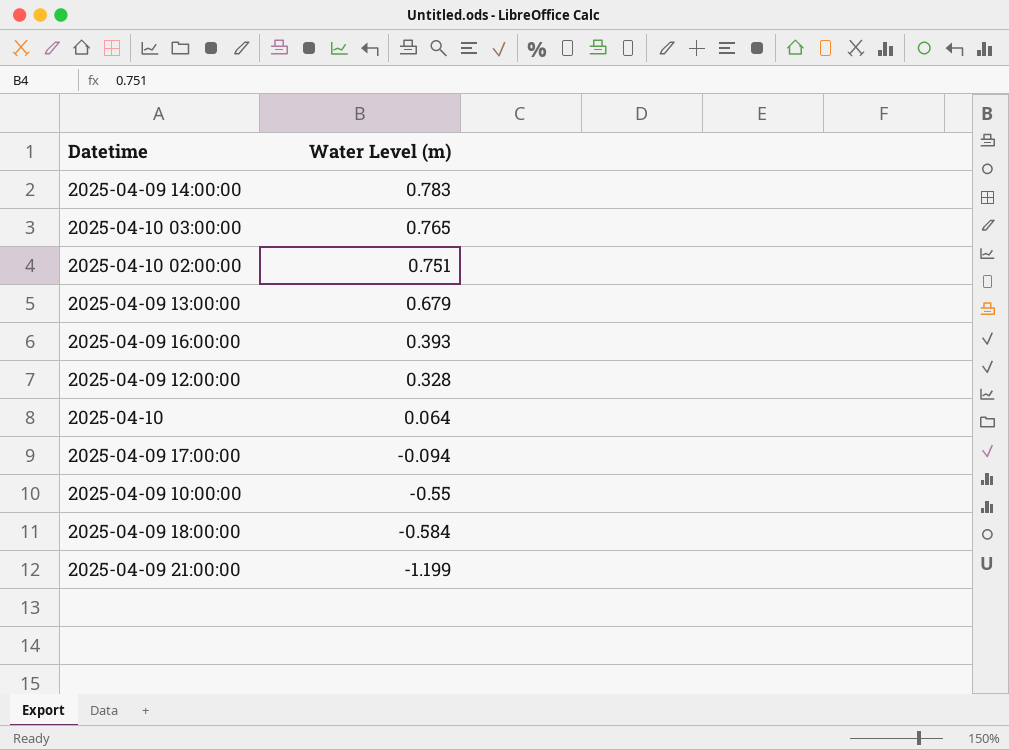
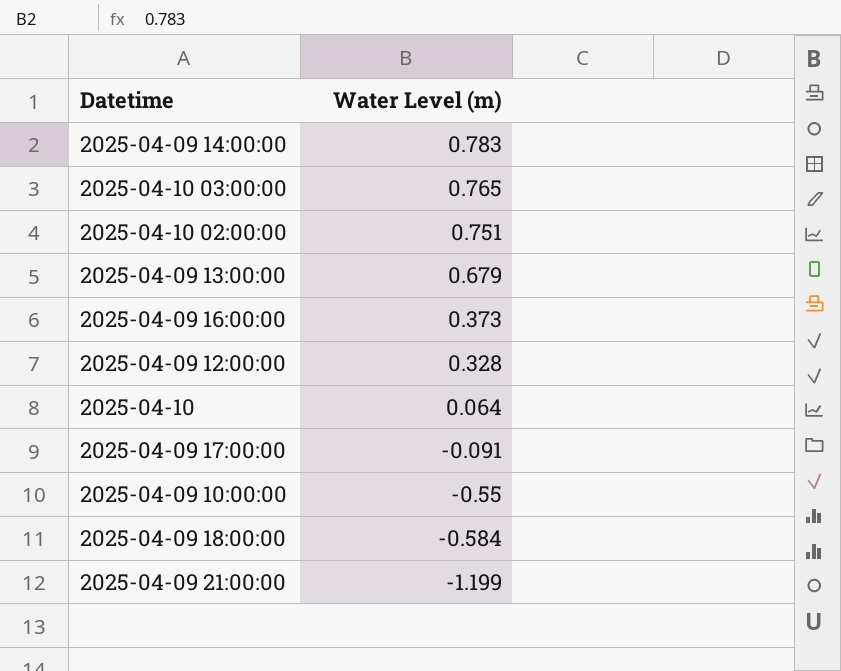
2025-04-09 16:00:00 | Water Level (m): 0.393 -> 0.373
2025-04-09 17:00:00 | Water Level (m): -0.094 -> -0.091

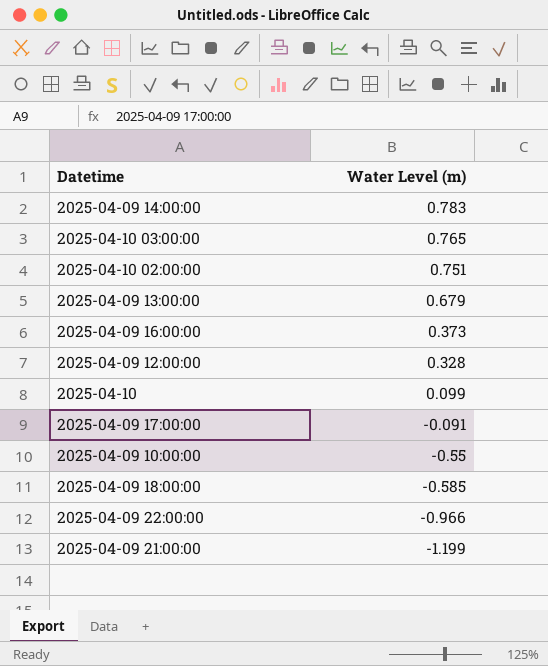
2025-04-10 | Water Level (m): 0.064 -> 0.099
2025-04-09 18:00:00 | Water Level (m): -0.584 -> -0.585
row 2025-04-09 22:00:00: none -> -0.966

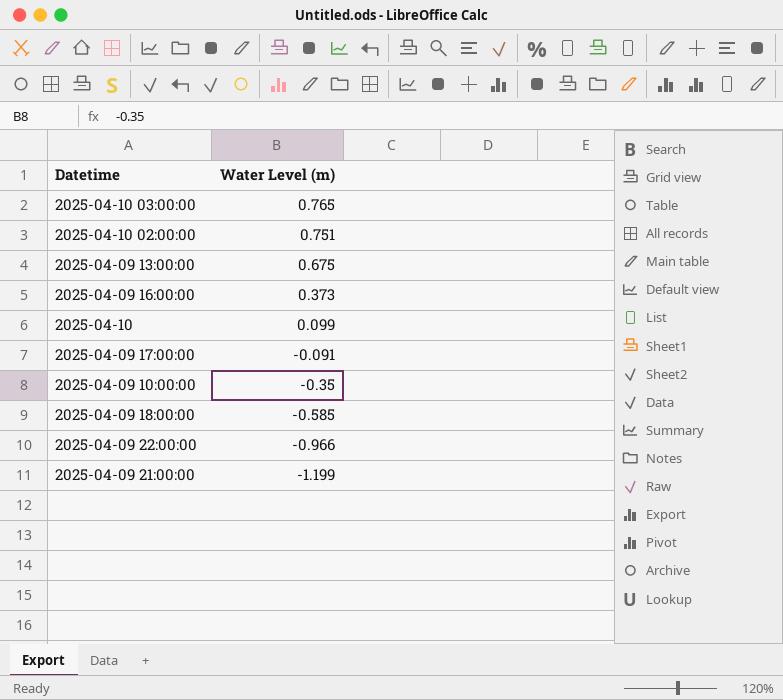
row 2025-04-09 14:00:00: 0.783 -> none
row 2025-04-09 12:00:00: 0.328 -> none
2025-04-09 13:00:00 | Water Level (m): 0.679 -> 0.675
2025-04-09 10:00:00 | Water Level (m): -0.55 -> -0.35

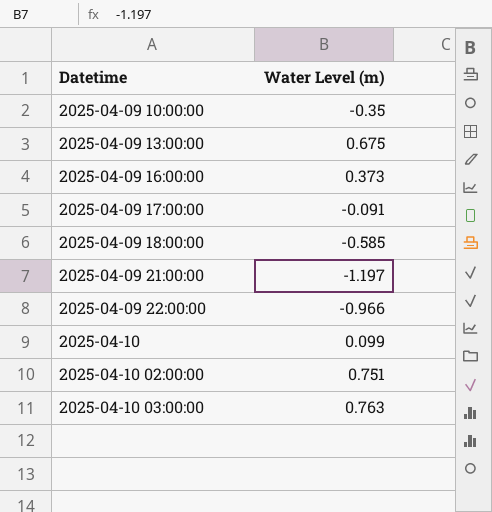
row order: Water Level (m) descending -> Datetime ascending
2025-04-09 21:00:00 | Water Level (m): -1.199 -> -1.197
2025-04-10 03:00:00 | Water Level (m): 0.765 -> 0.763

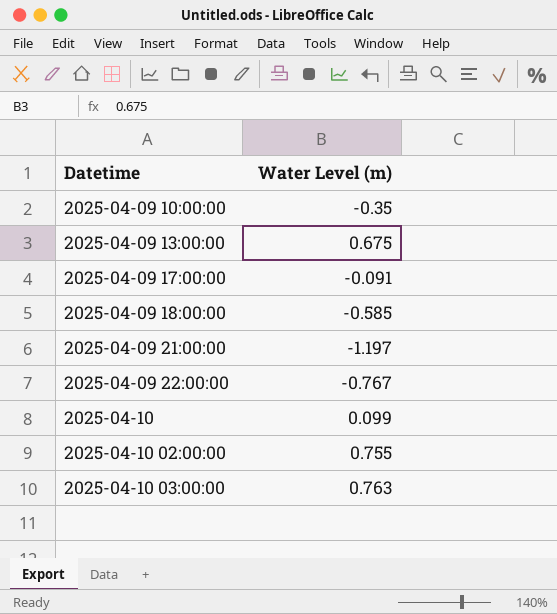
row 2025-04-09 16:00:00: 0.373 -> none
2025-04-09 22:00:00 | Water Level (m): -0.966 -> -0.767
2025-04-10 02:00:00 | Water Level (m): 0.751 -> 0.755

